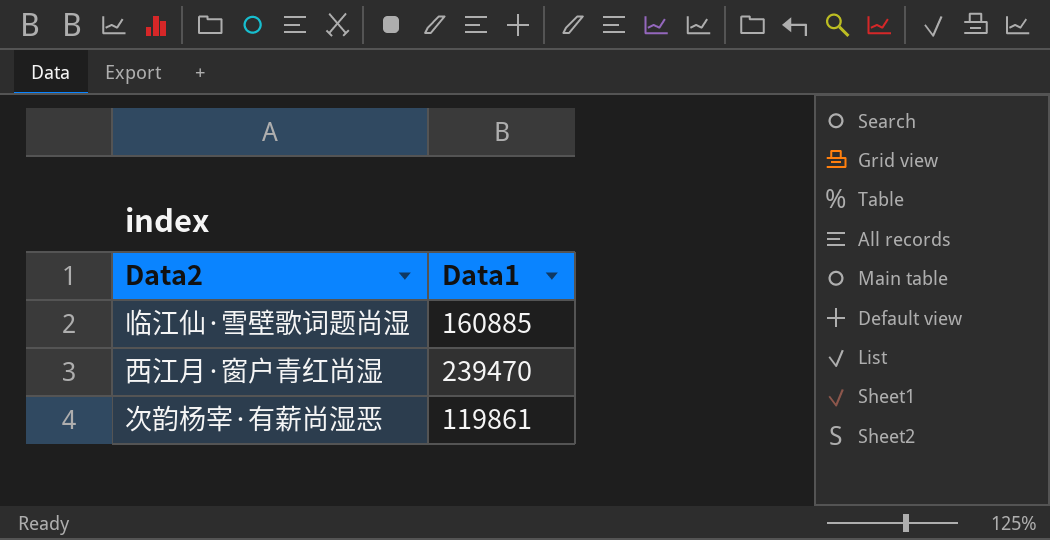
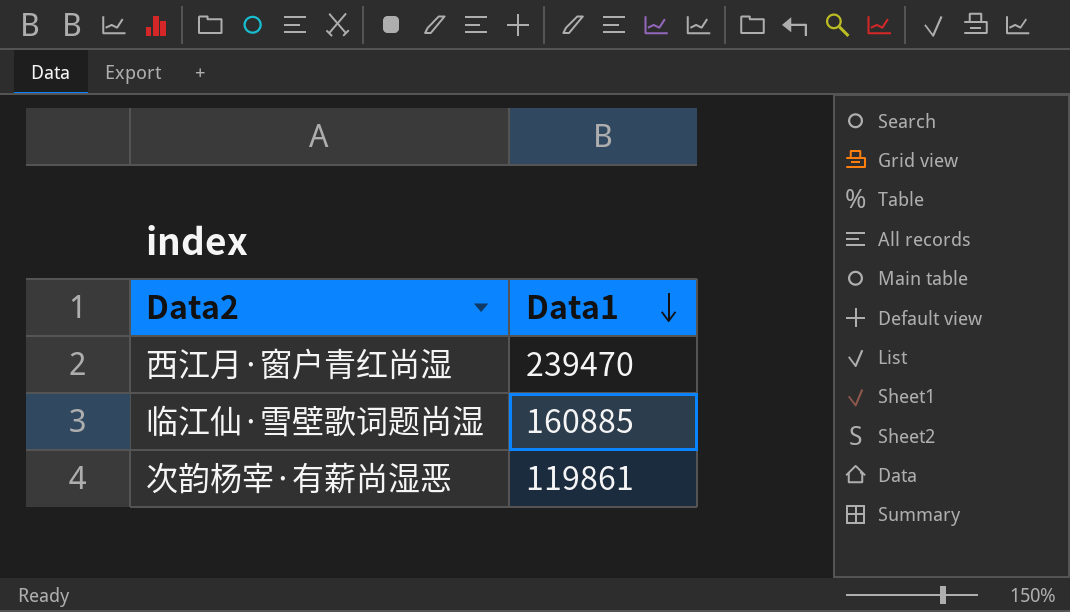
row order: none -> Data1 descending

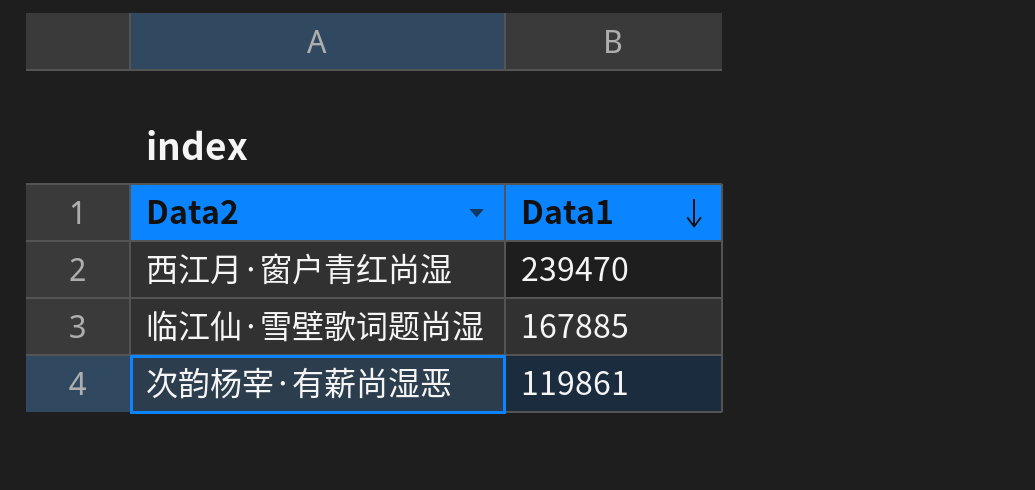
临江仙·雪壁歌词题尚湿 | Data1: 160885 -> 167885

